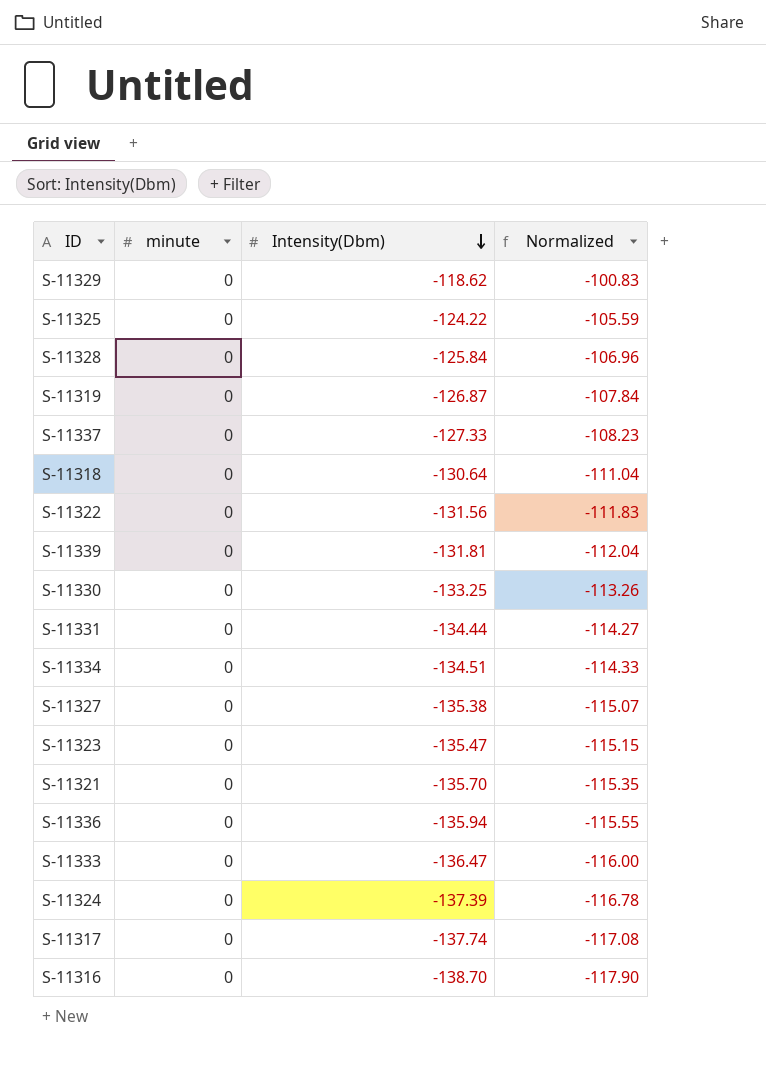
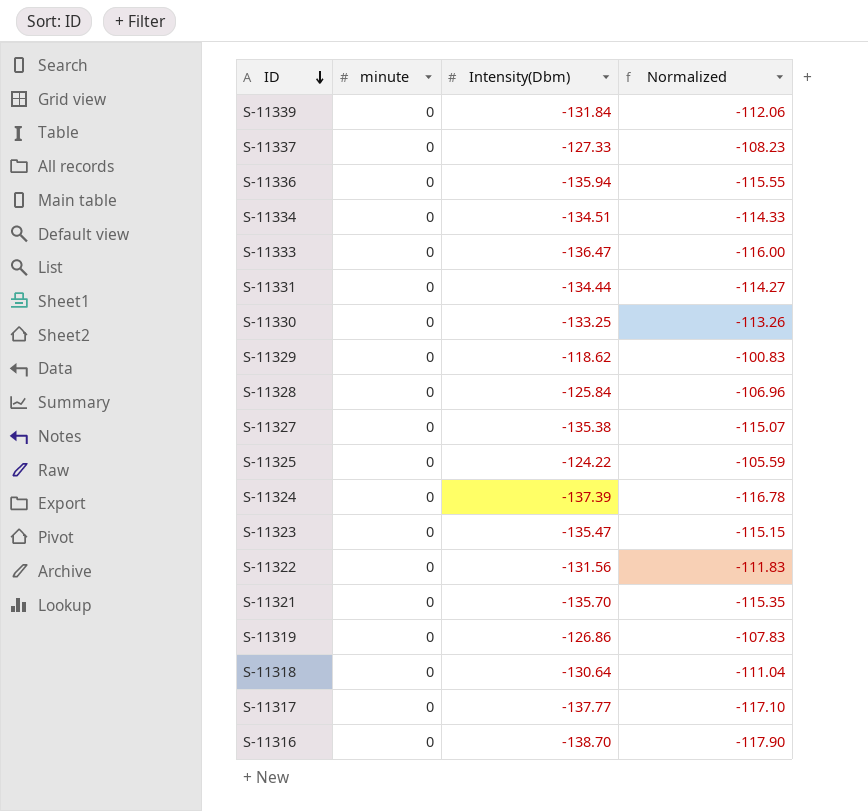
row order: Intensity(Dbm) descending -> ID descending
S-11339 | Intensity(Dbm): -131.81 -> -131.84
S-11339 | Normalized: -112.04 -> -112.06
S-11319 | Intensity(Dbm): -126.87 -> -126.86
S-11319 | Normalized: -107.84 -> -107.83
S-11317 | Intensity(Dbm): -137.74 -> -137.77
S-11317 | Normalized: -117.08 -> -117.10

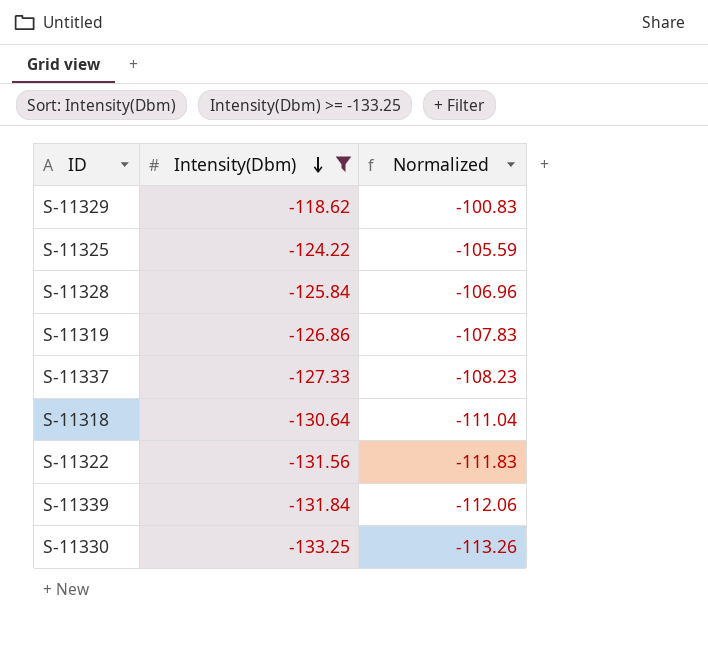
filter: none -> Intensity(Dbm) >= -133.25
row order: ID descending -> Intensity(Dbm) descending
column minute | position: 2 -> none

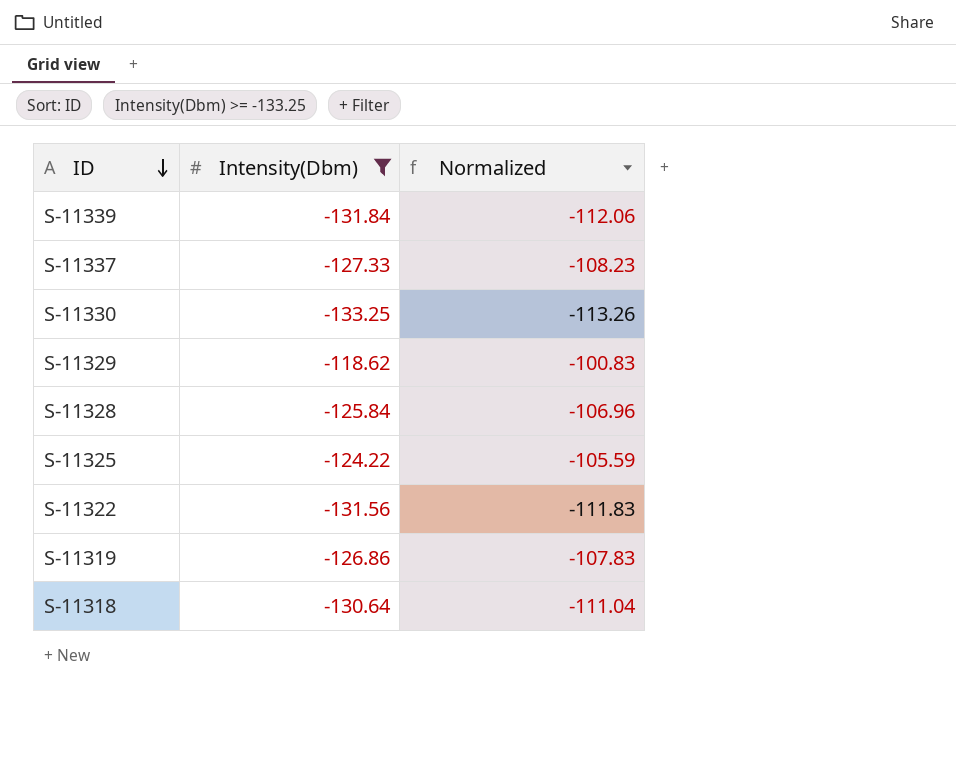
row order: Intensity(Dbm) descending -> ID descending

